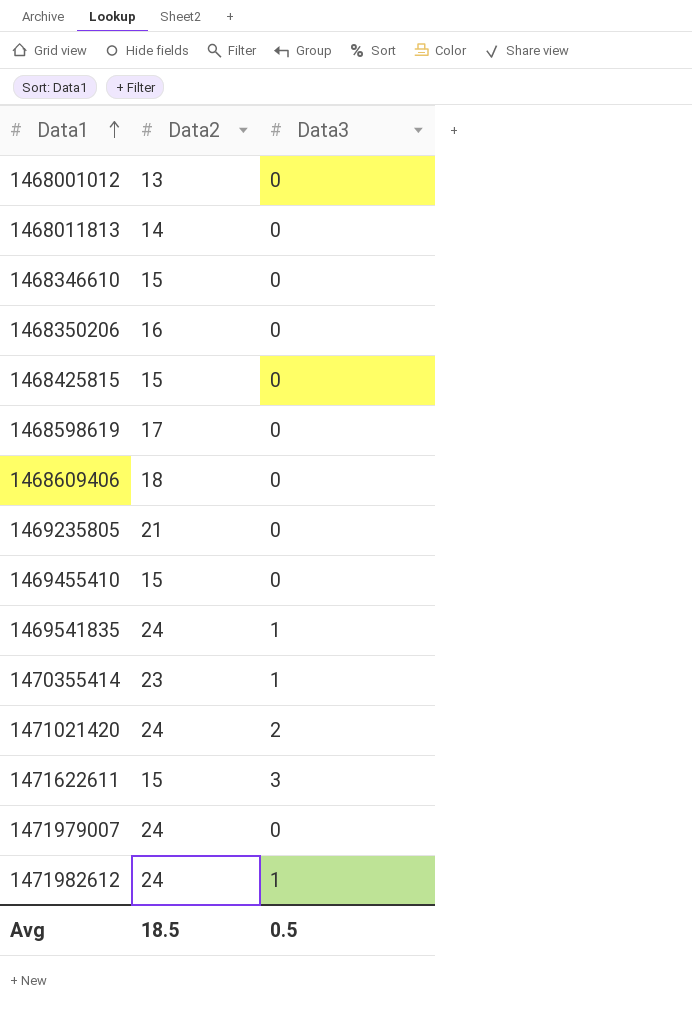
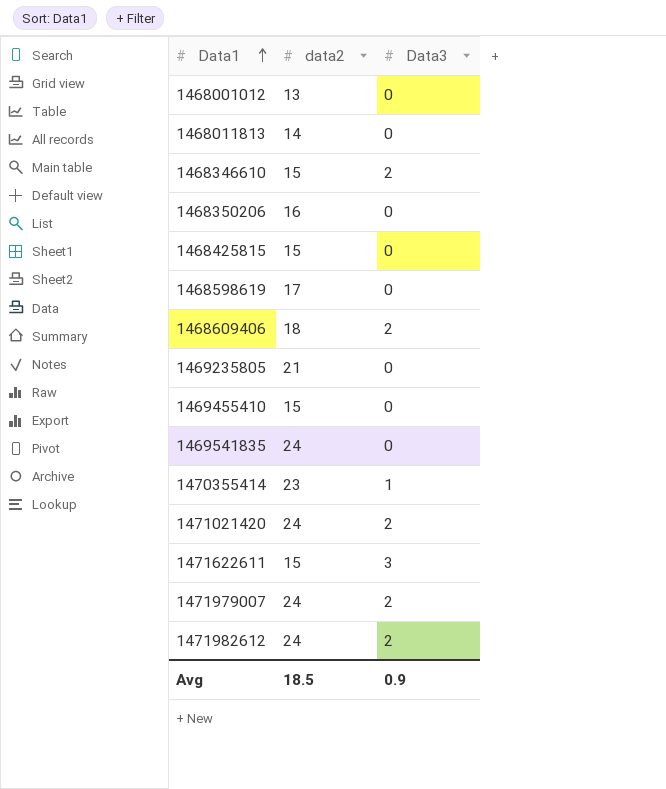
column name: Data2 -> data2
1468346610 | Data3: 0 -> 2
1468609406 | Data3: 0 -> 2
1469541835 | Data3: 1 -> 0
1471979007 | Data3: 0 -> 2
1471982612 | Data3: 1 -> 2
Avg | Data3: 0.5 -> 0.9

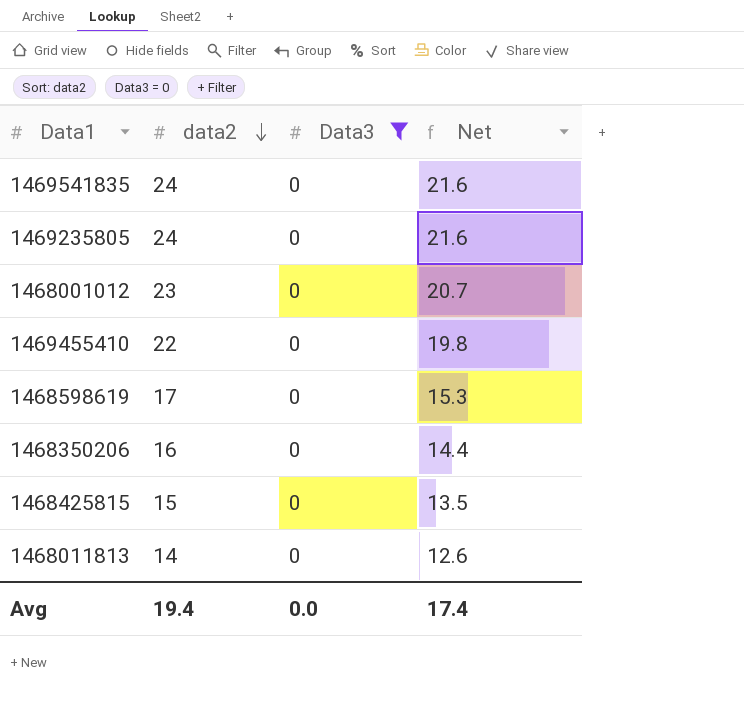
filter: none -> Data3 = 0
row order: Data1 ascending -> data2 descending
column Net | formula: none -> [data2] * 0.9
1469235805 | data2: 21 -> 24
1468001012 | data2: 13 -> 23
1469455410 | data2: 15 -> 22
Avg | data2: 18.5 -> 19.4
Avg | Data3: 0.9 -> 0.0

